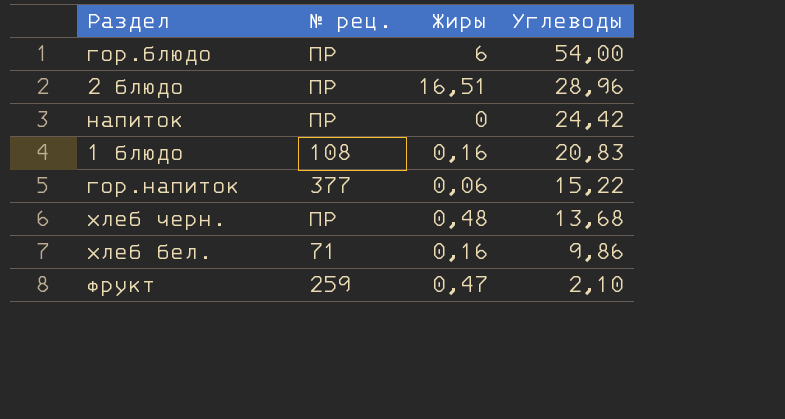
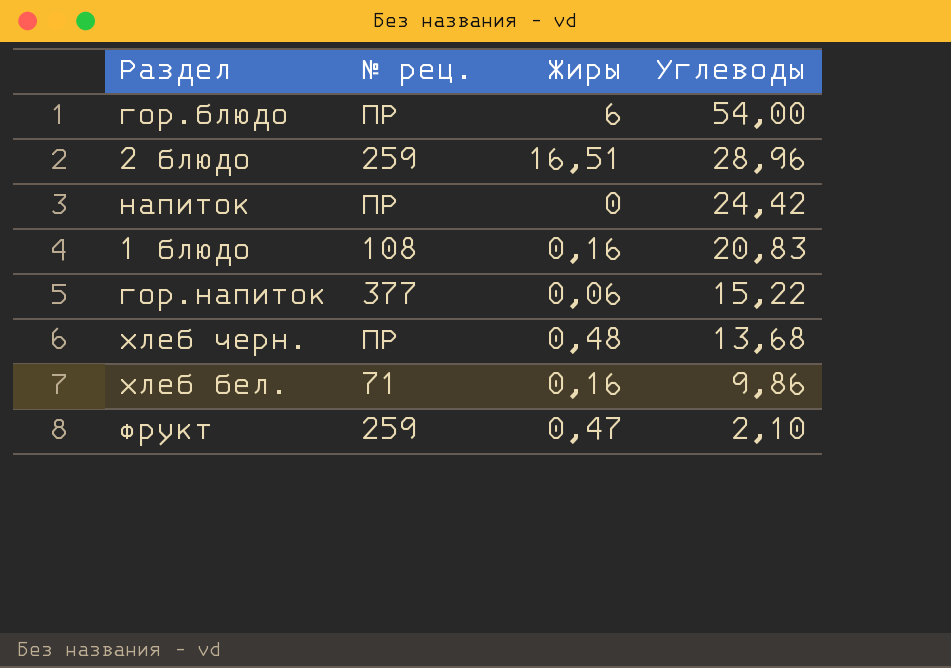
2 блюдо | № рец.: ПР -> 259

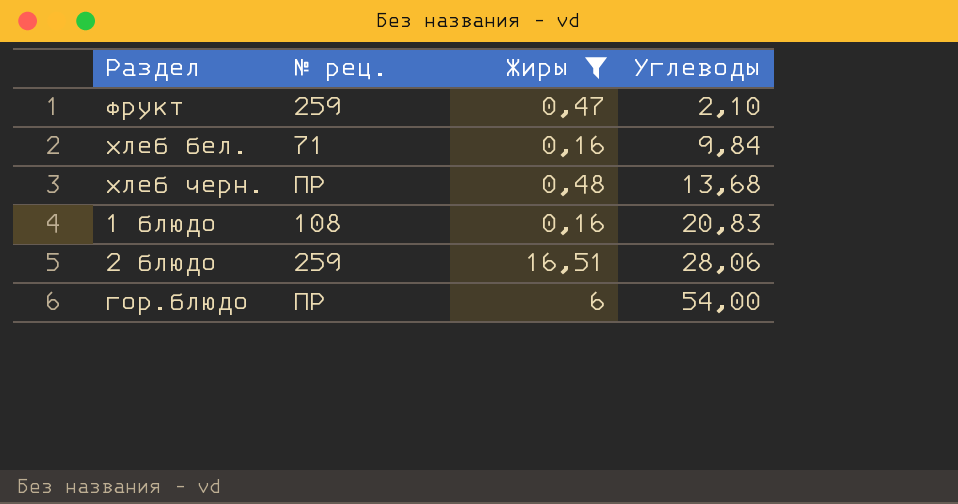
filter: none -> Жиры >= 0,16
row order: Углеводы descending -> Углеводы ascending
хлеб бел. | Углеводы: 9,86 -> 9,84
2 блюдо | Углеводы: 28,96 -> 28,06

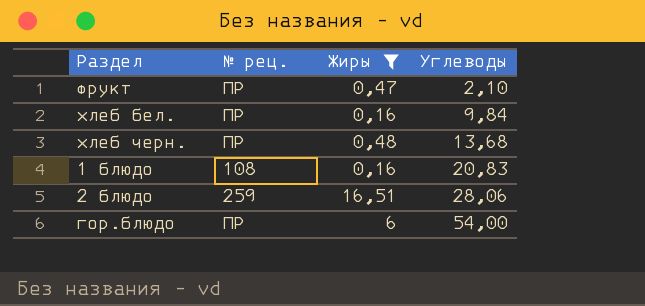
фрукт | № рец.: 259 -> ПР
хлеб бел. | № рец.: 71 -> ПР

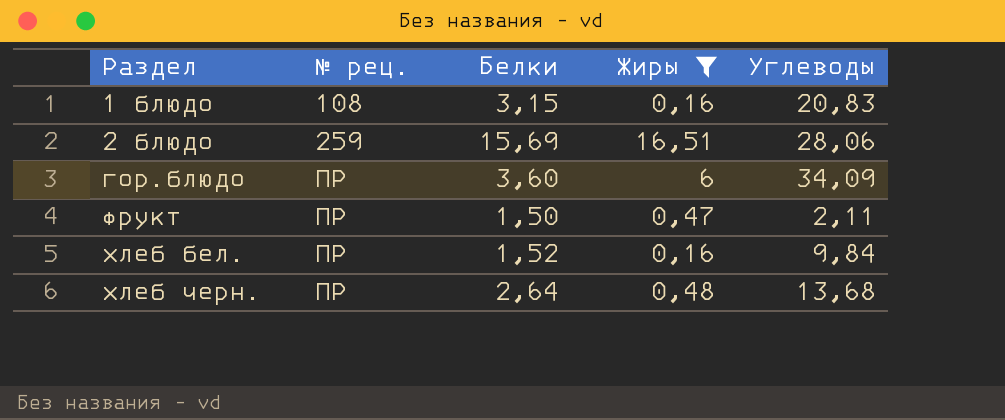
row order: Углеводы ascending -> Раздел ascending
column Белки | position: none -> 3
гор.блюдо | Углеводы: 54,00 -> 34,09
фрукт | Углеводы: 2,10 -> 2,11

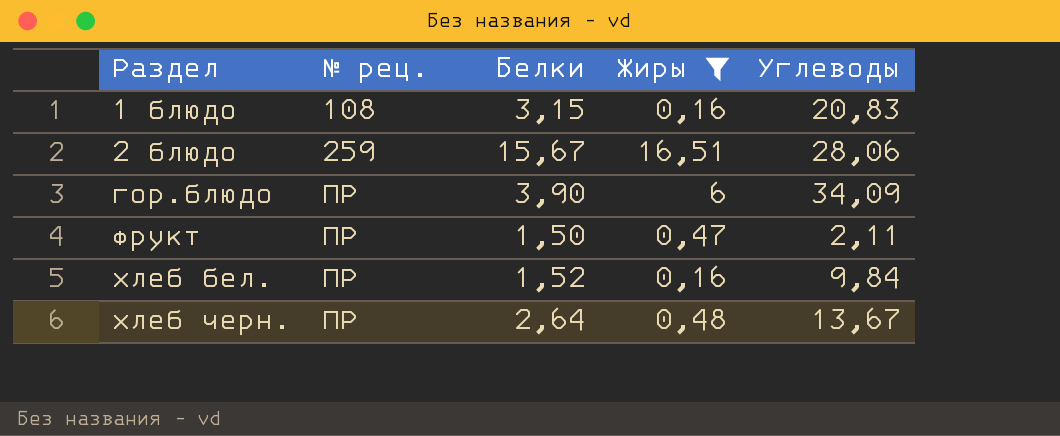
2 блюдо | Белки: 15,69 -> 15,67
гор.блюдо | Белки: 3,60 -> 3,90
хлеб черн. | Углеводы: 13,68 -> 13,67

